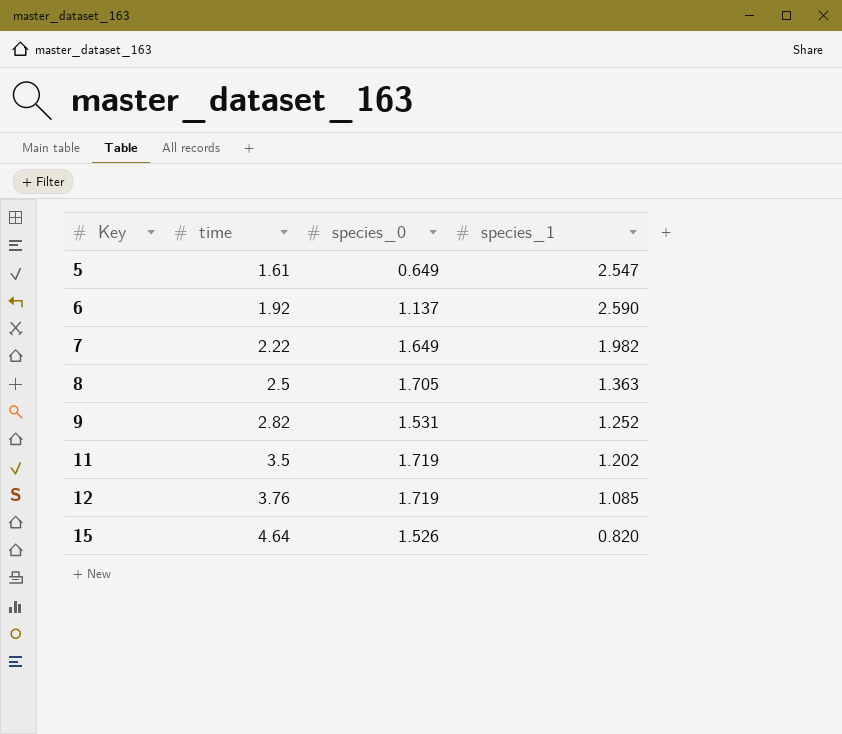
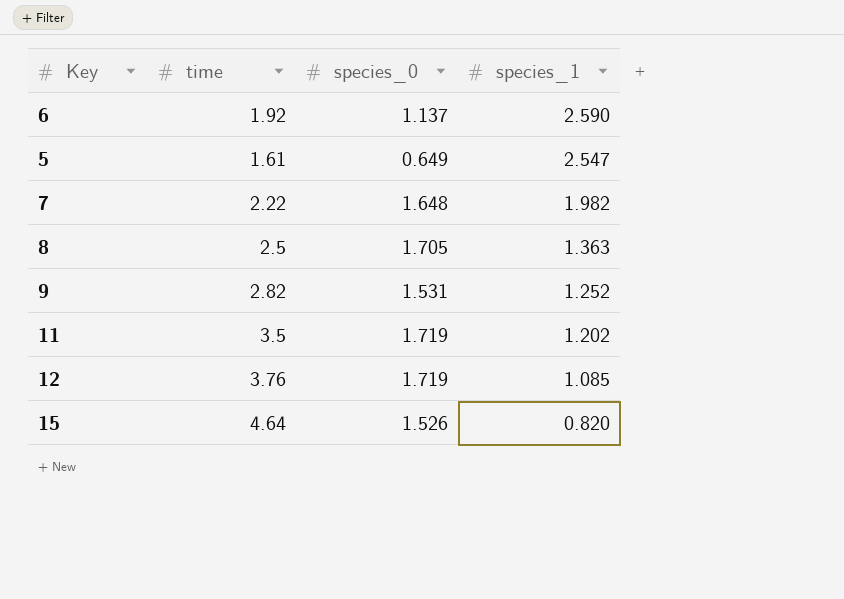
row order: Key ascending -> species_1 descending
7 | species_0: 1.649 -> 1.648

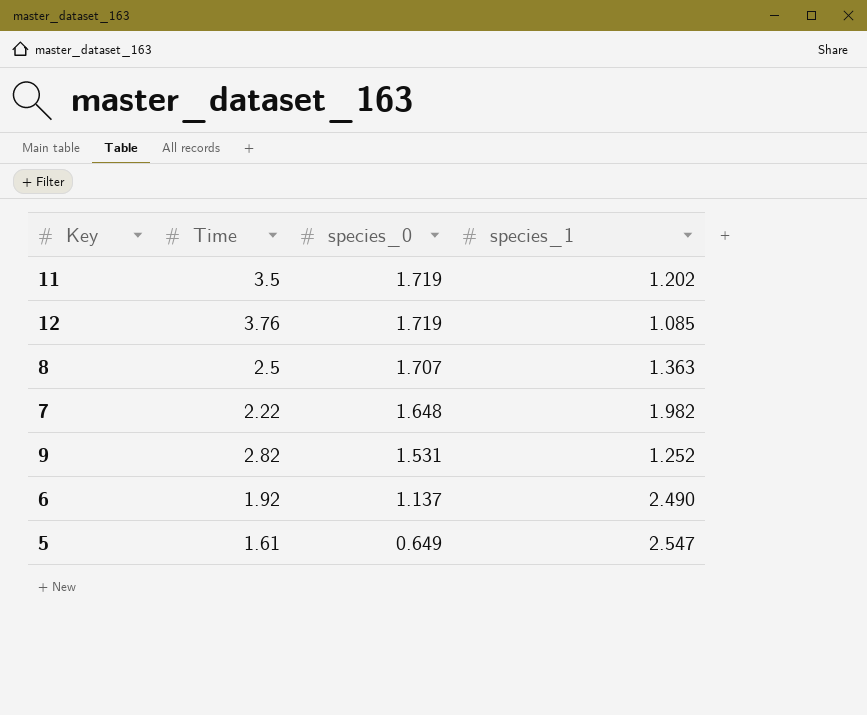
row order: species_1 descending -> species_0 descending
column name: time -> Time
row 15: 4.64 | 1.526 | 0.820 -> none
8 | species_0: 1.705 -> 1.707
6 | species_1: 2.590 -> 2.490

